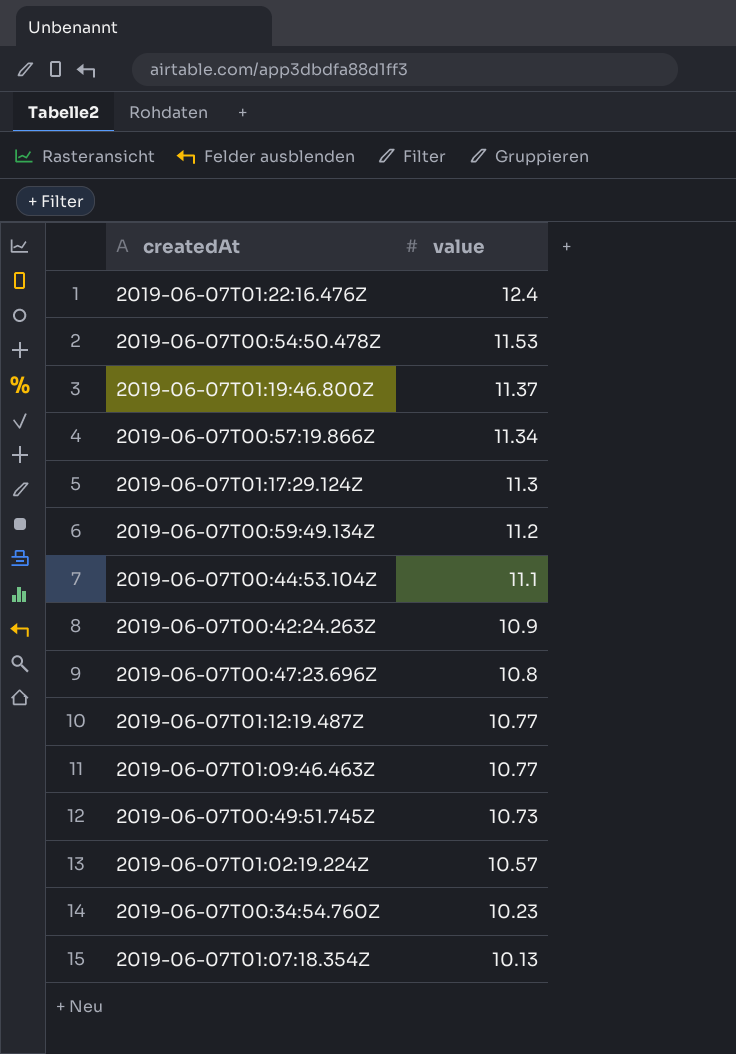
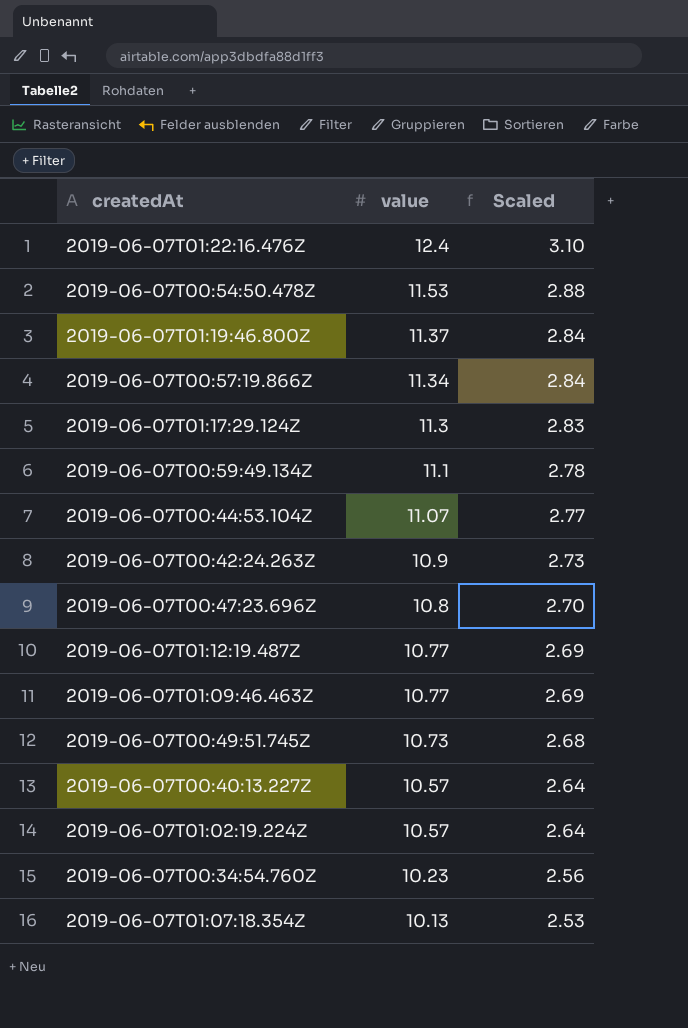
column Scaled | formula: none -> [value] * 0.25
2019-06-07T00:59:49.134Z | value: 11.2 -> 11.1
2019-06-07T00:44:53.104Z | value: 11.1 -> 11.07
row 2019-06-07T00:40:13.227Z: none -> 10.57 | 2.64

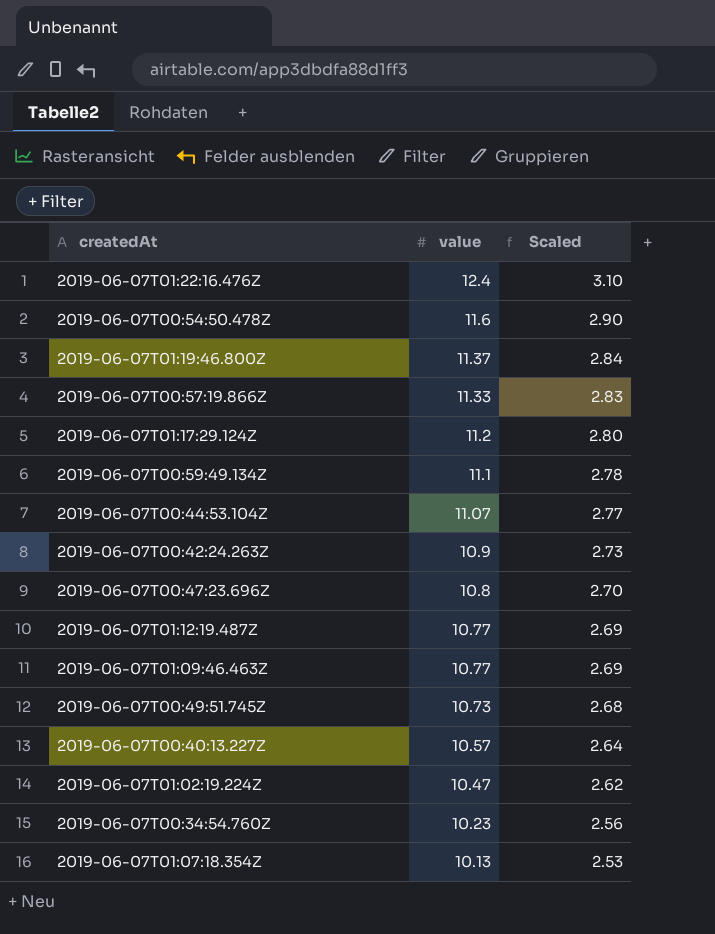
2019-06-07T00:54:50.478Z | value: 11.53 -> 11.6
2019-06-07T00:54:50.478Z | Scaled: 2.88 -> 2.90
2019-06-07T00:57:19.866Z | value: 11.34 -> 11.33
2019-06-07T00:57:19.866Z | Scaled: 2.84 -> 2.83
2019-06-07T01:17:29.124Z | value: 11.3 -> 11.2
2019-06-07T01:17:29.124Z | Scaled: 2.83 -> 2.80
2019-06-07T01:02:19.224Z | value: 10.57 -> 10.47
2019-06-07T01:02:19.224Z | Scaled: 2.64 -> 2.62

